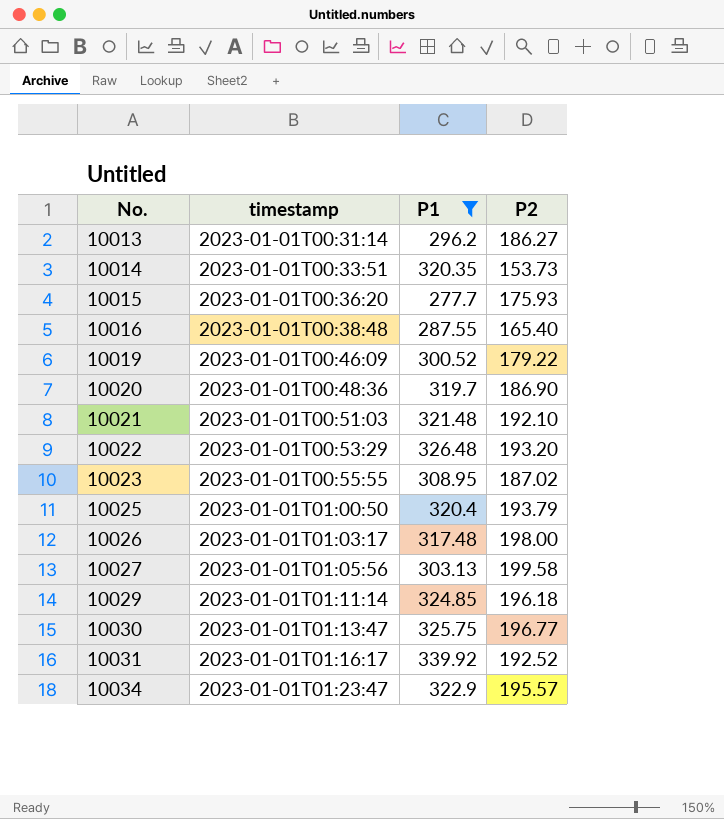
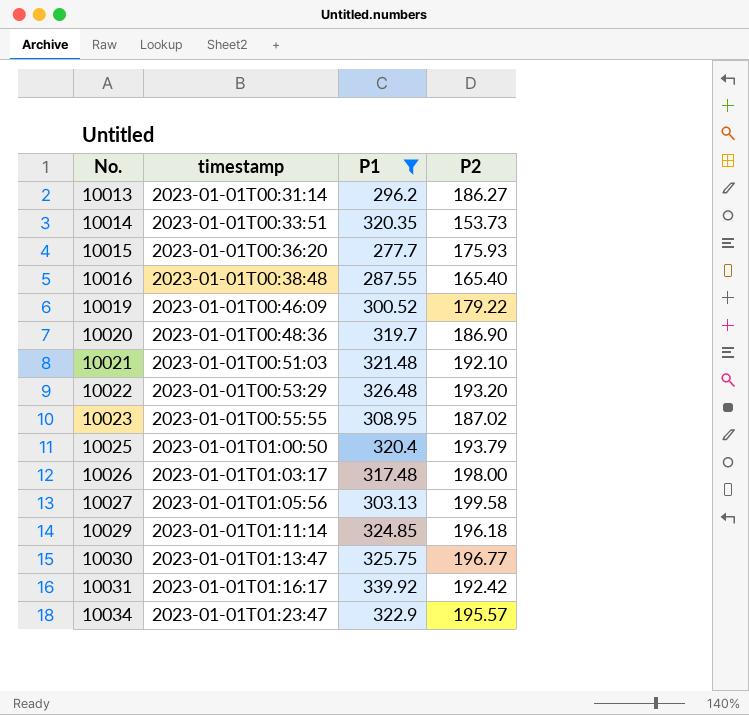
10031 | P2: 192.52 -> 192.42

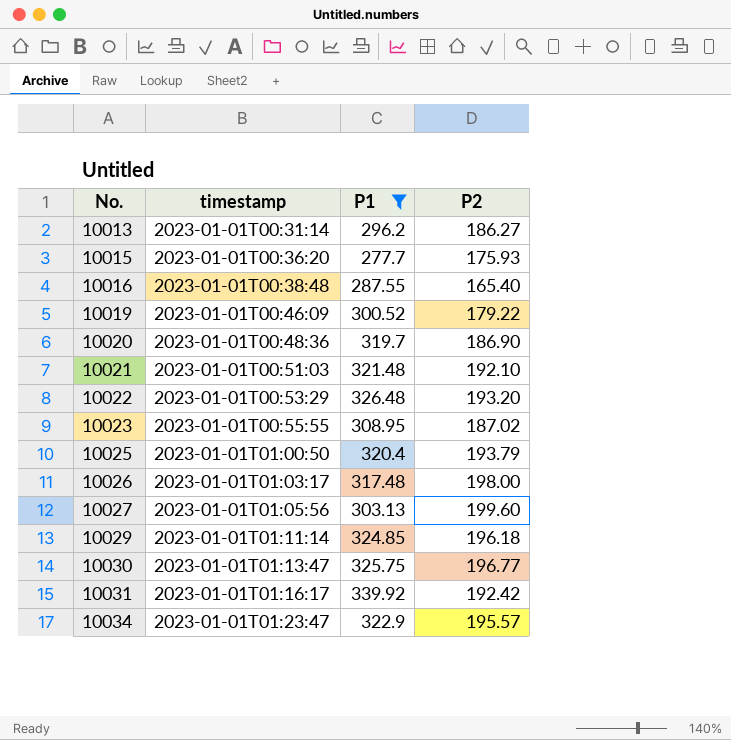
row 10014: 2023-01-01T00:33:51 | 320.35 | 153.73 -> none
10027 | P2: 199.58 -> 199.60

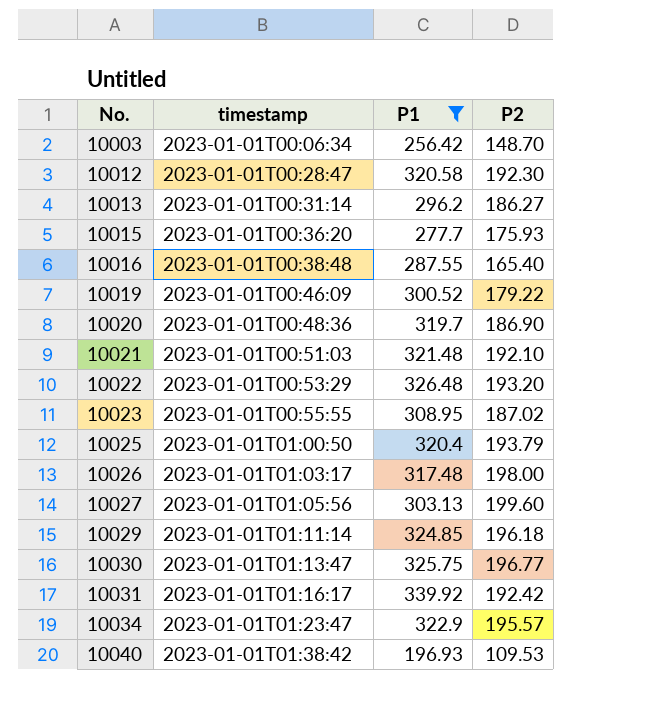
row 10003: none -> 2023-01-01T00:06:34 | 256.42 | 148.70
row 10012: none -> 2023-01-01T00:28:47 | 320.58 | 192.30
row 10040: none -> 2023-01-01T01:38:42 | 196.93 | 109.53

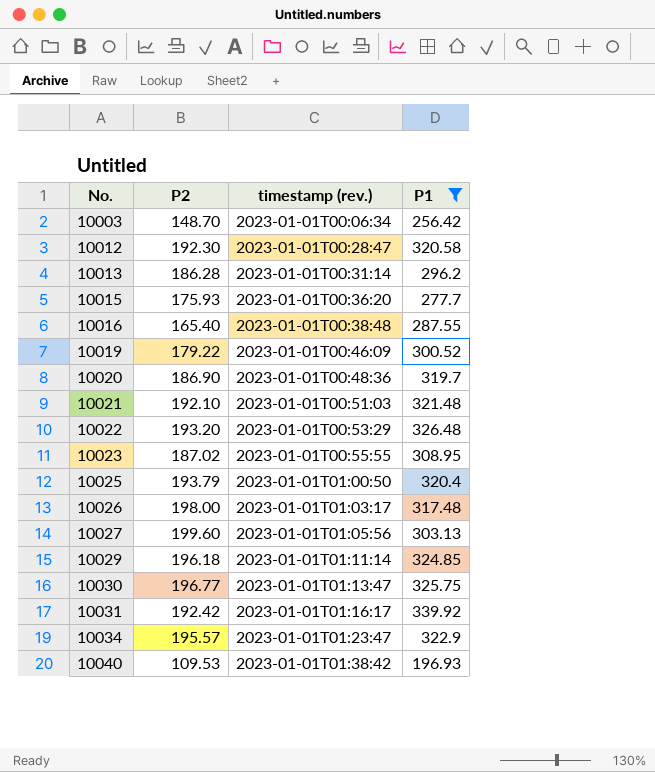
column P2 | position: 4 -> 2
column name: timestamp -> timestamp (rev.)
10013 | P2: 186.27 -> 186.28

